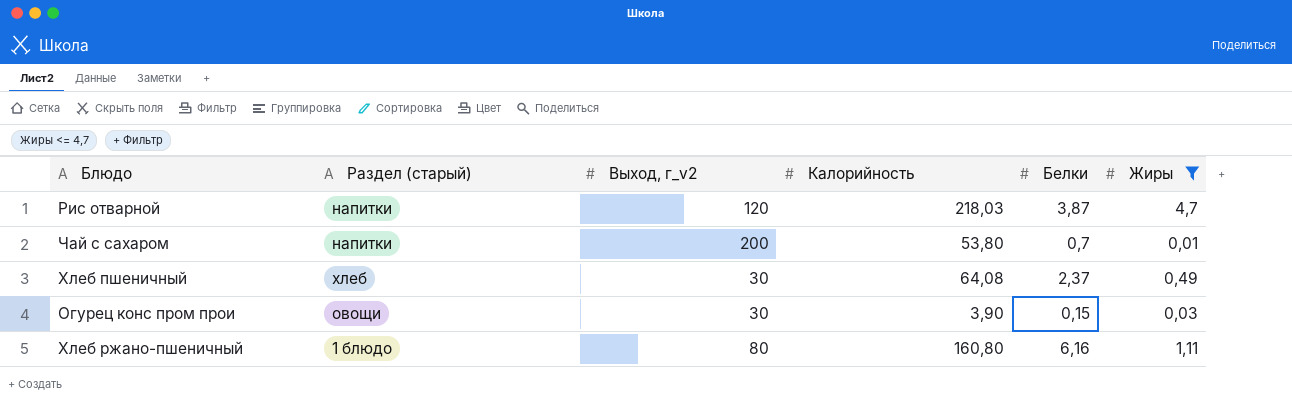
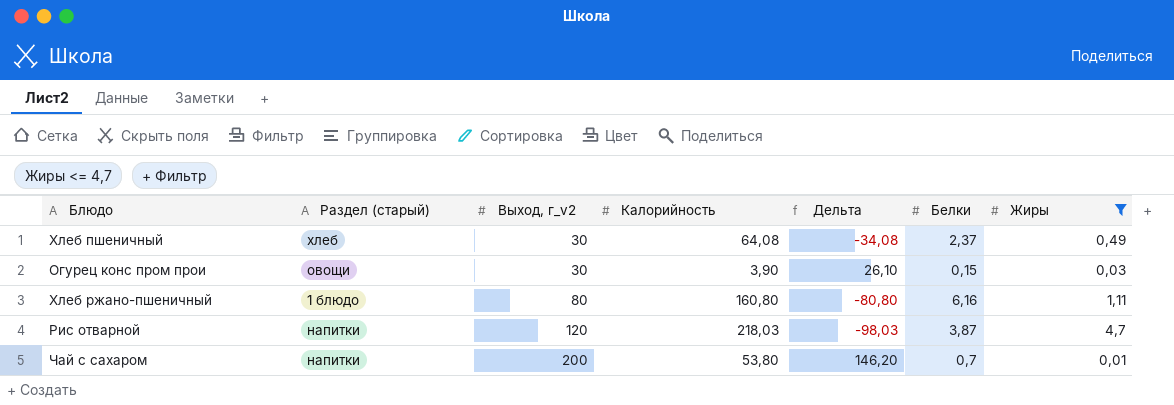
row order: none -> Выход, г_v2 ascending
column Дельта | formula: none -> [Выход, г_v2] - [Калорийность]

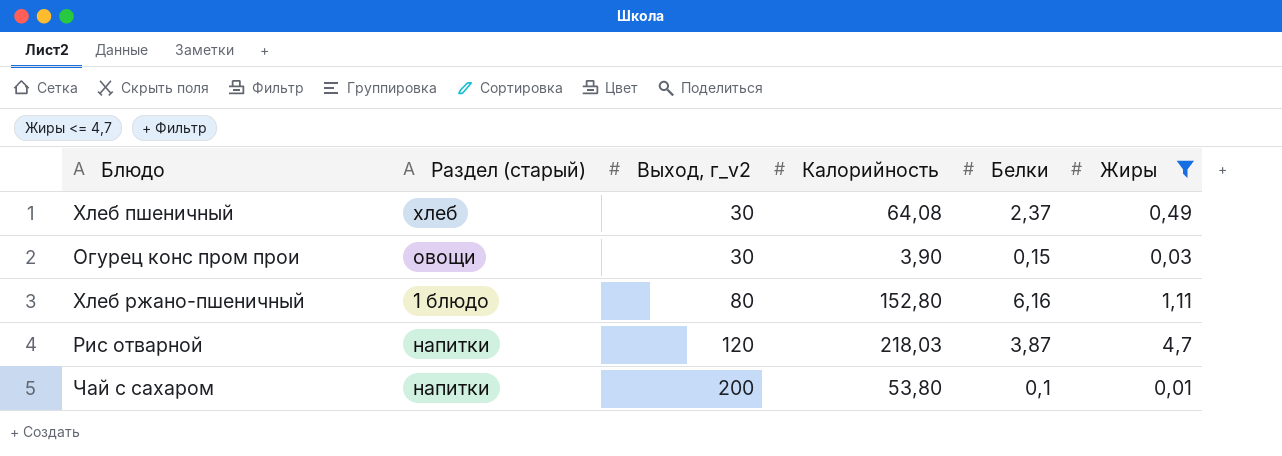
column Дельта | formula: [Выход, г_v2] - [Калорийность] -> none
Хлеб ржано-пшеничный | Калорийность: 160,80 -> 152,80
Чай с сахаром | Белки: 0,7 -> 0,1

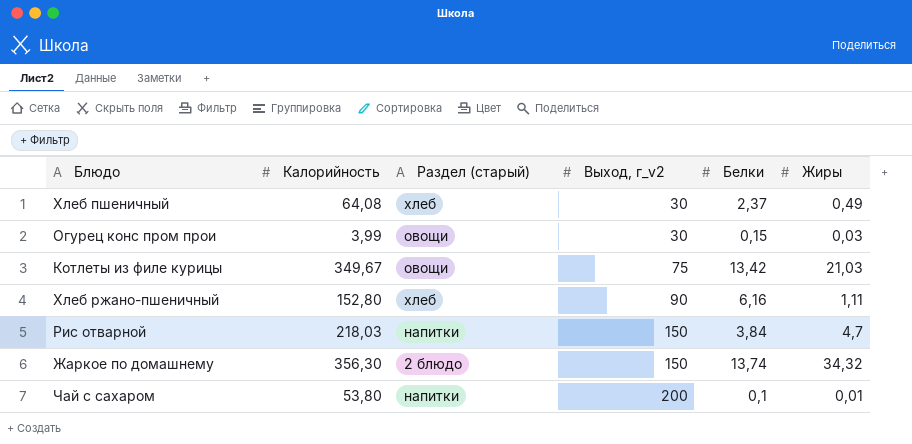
filter: Жиры <= 4,7 -> none
column Калорийность | position: 4 -> 2
Огурец конс пром прои | Калорийность: 3,90 -> 3,99
Хлеб ржано-пшеничный | Раздел (старый): 1 блюдо -> хлеб
Хлеб ржано-пшеничный | Выход, г_v2: 80 -> 90
Рис отварной | Выход, г_v2: 120 -> 150
Рис отварной | Белки: 3,87 -> 3,84

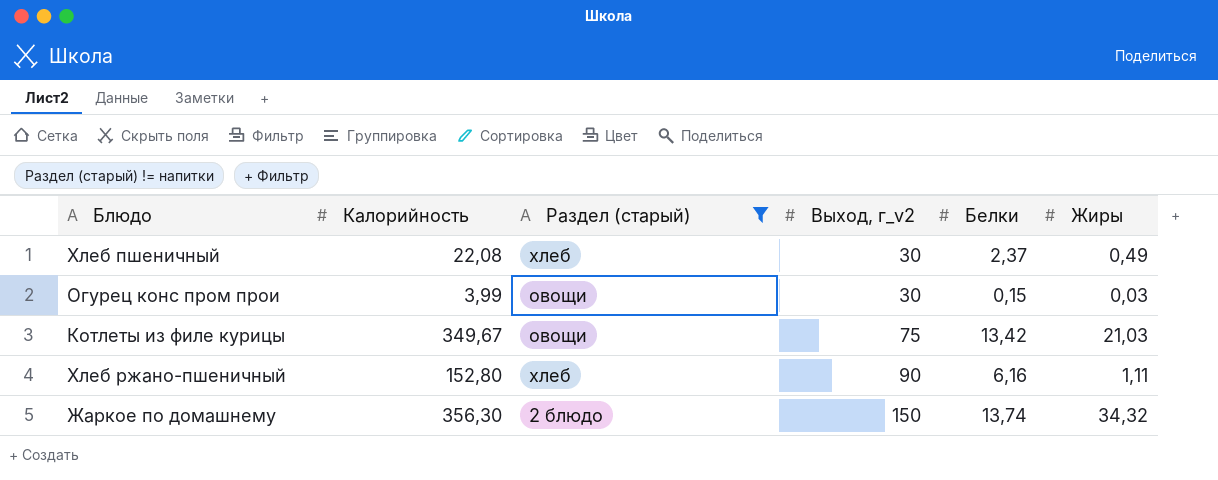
filter: none -> Раздел (старый) != напитки
Хлеб пшеничный | Калорийность: 64,08 -> 22,08

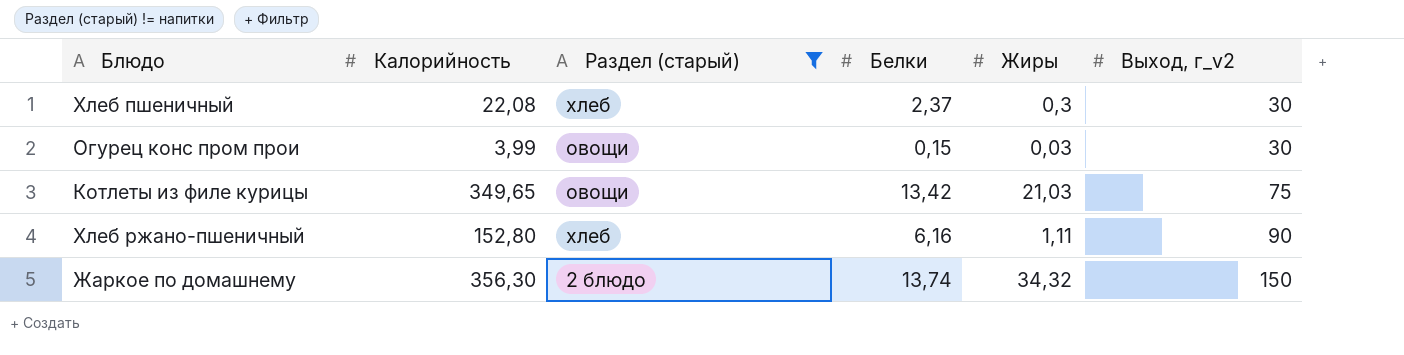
column Выход, г_v2 | position: 4 -> 6
Хлеб пшеничный | Жиры: 0,49 -> 0,3
Котлеты из филе курицы | Калорийность: 349,67 -> 349,65

